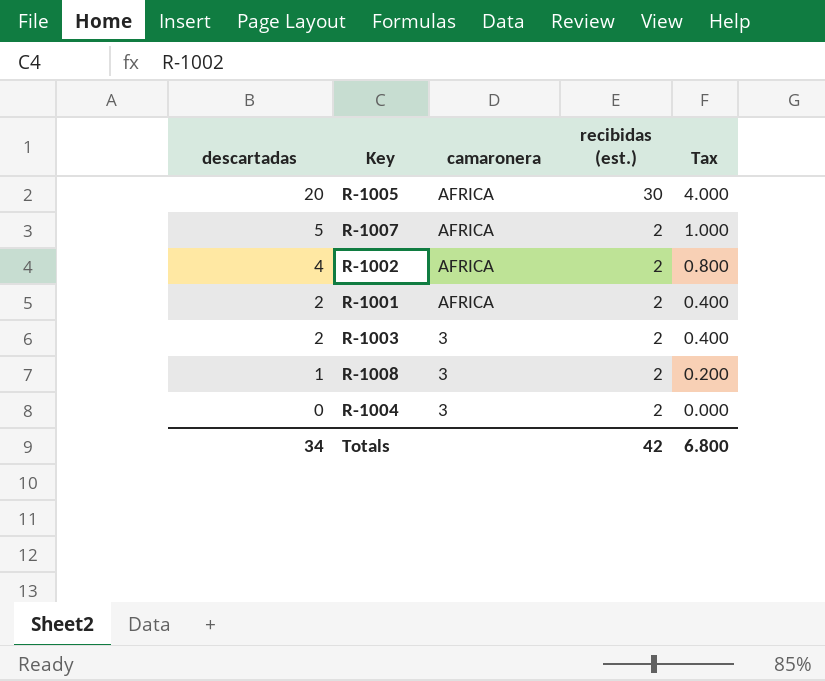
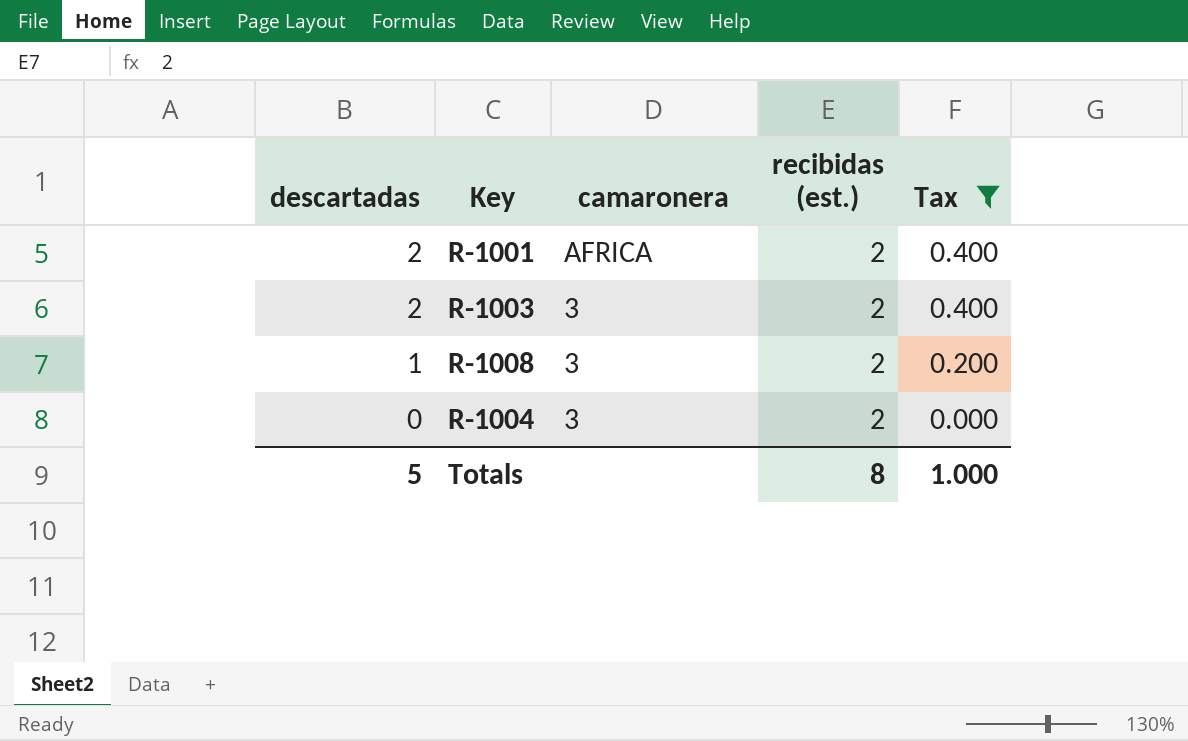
filter: none -> Tax <= 0.400
Totals | descartadas: 34 -> 5
Totals | recibidas (est.): 42 -> 8
Totals | Tax: 6.800 -> 1.000

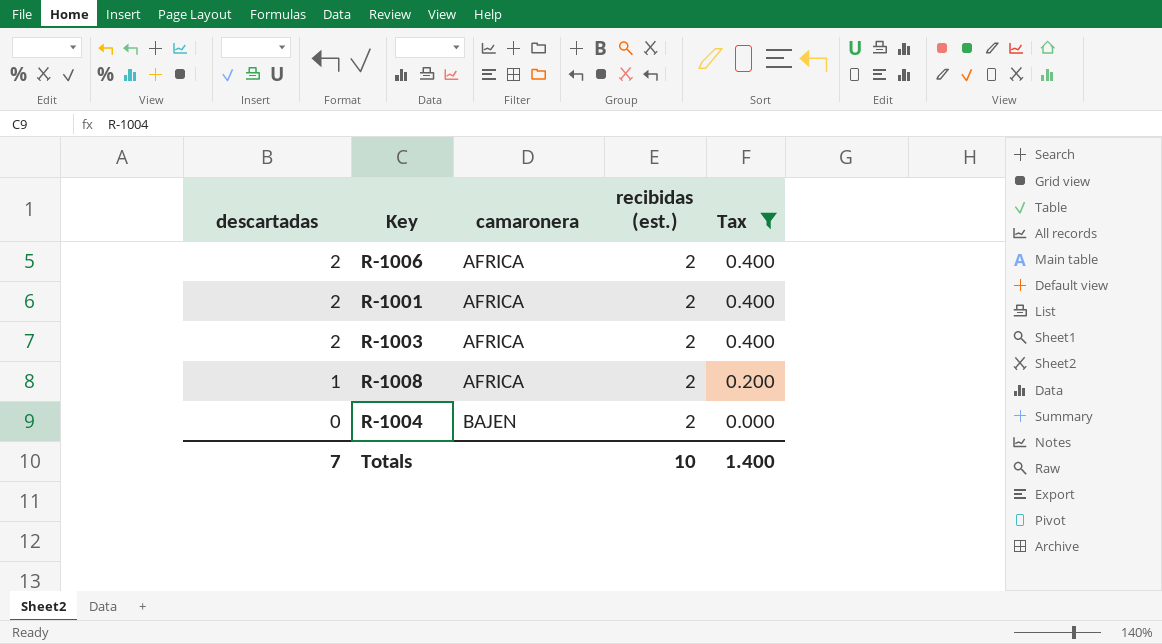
row R-1006: none -> 2 | AFRICA | 2 | 0.400
R-1003 | camaronera: 3 -> AFRICA
R-1008 | camaronera: 3 -> AFRICA
R-1004 | camaronera: 3 -> BAJEN
Totals | descartadas: 5 -> 7
Totals | recibidas (est.): 8 -> 10
Totals | Tax: 1.000 -> 1.400

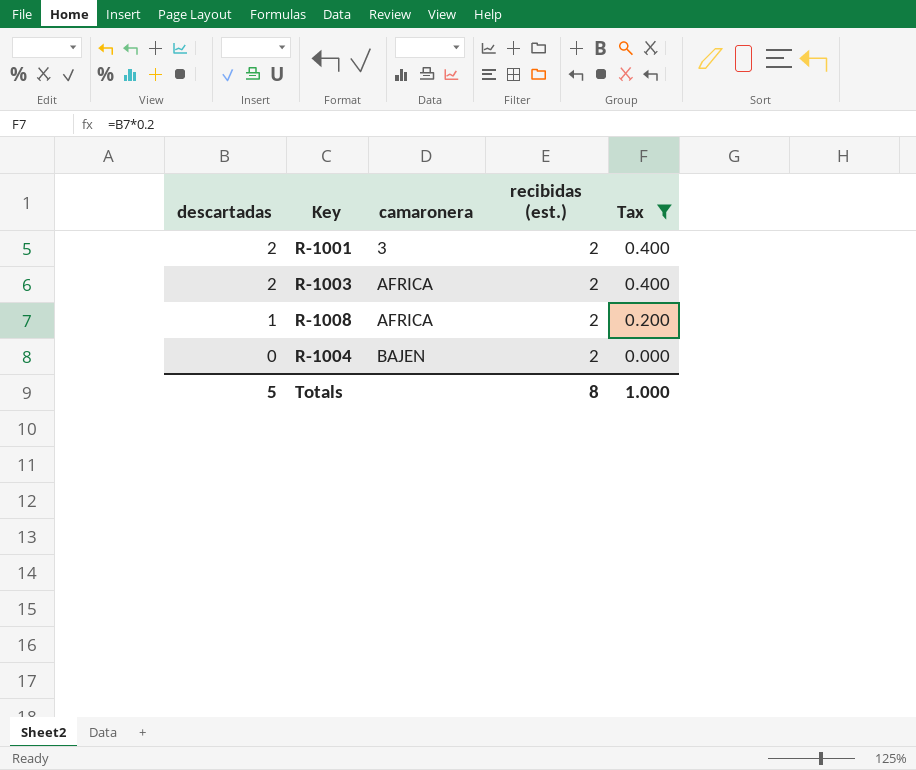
row R-1006: 2 | AFRICA | 2 | 0.400 -> none
R-1001 | camaronera: AFRICA -> 3
Totals | descartadas: 7 -> 5
Totals | recibidas (est.): 10 -> 8
Totals | Tax: 1.400 -> 1.000

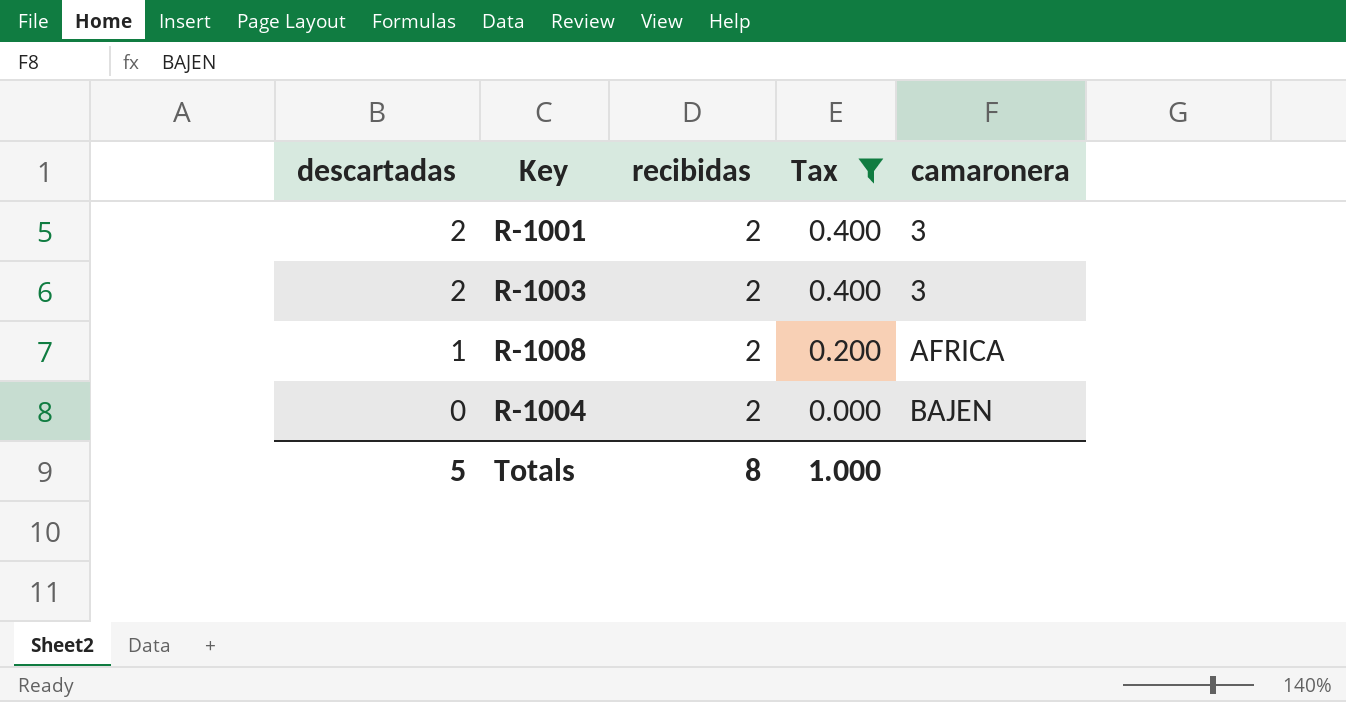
column name: recibidas (est.) -> recibidas
column camaronera | position: 3 -> 5
R-1003 | camaronera: AFRICA -> 3

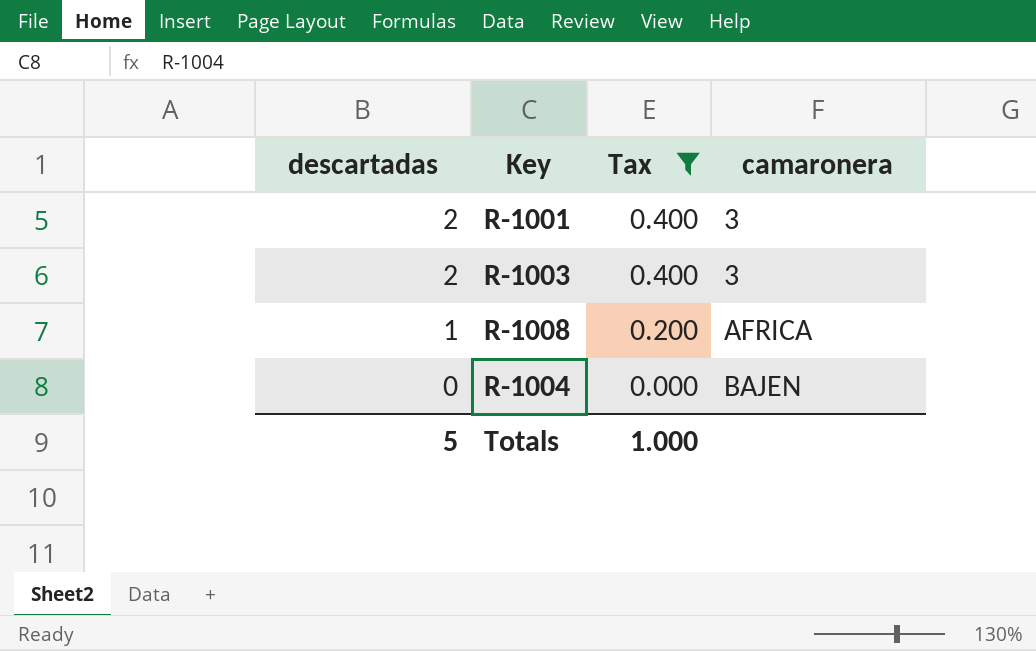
column recibidas | position: 3 -> none

